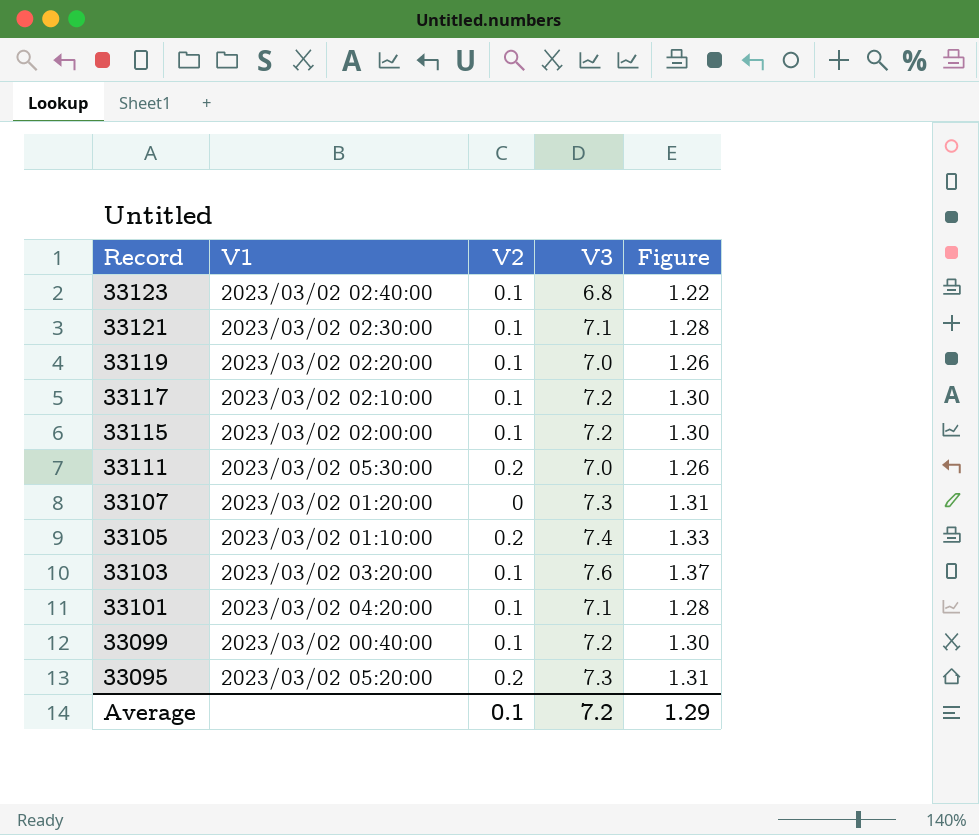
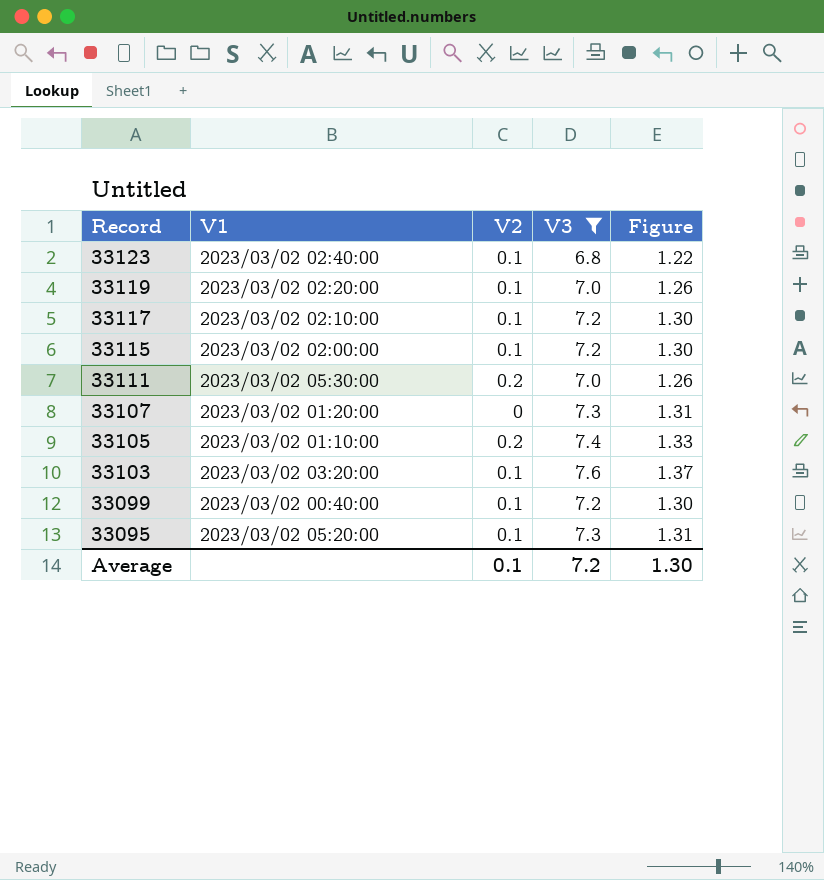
filter: none -> V3 != 7.1
33095 | V2: 0.2 -> 0.1
Average | Figure: 1.29 -> 1.30

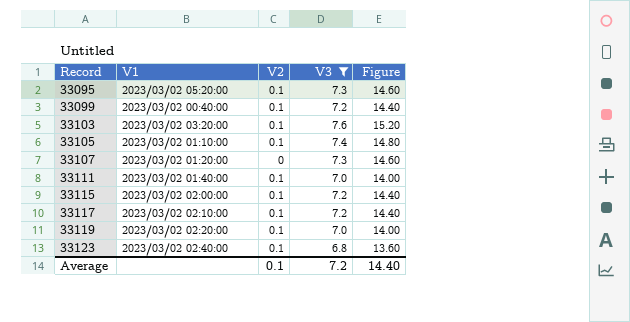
row order: Record descending -> Record ascending
column Figure | formula: [V3] * 0.18 -> [V3] * 2
33105 | V2: 0.2 -> 0.1
33111 | V1: 2023/03/02 05:30:00 -> 2023/03/02 01:40:00
33111 | V2: 0.2 -> 0.1
Average | Figure: 1.30 -> 14.40

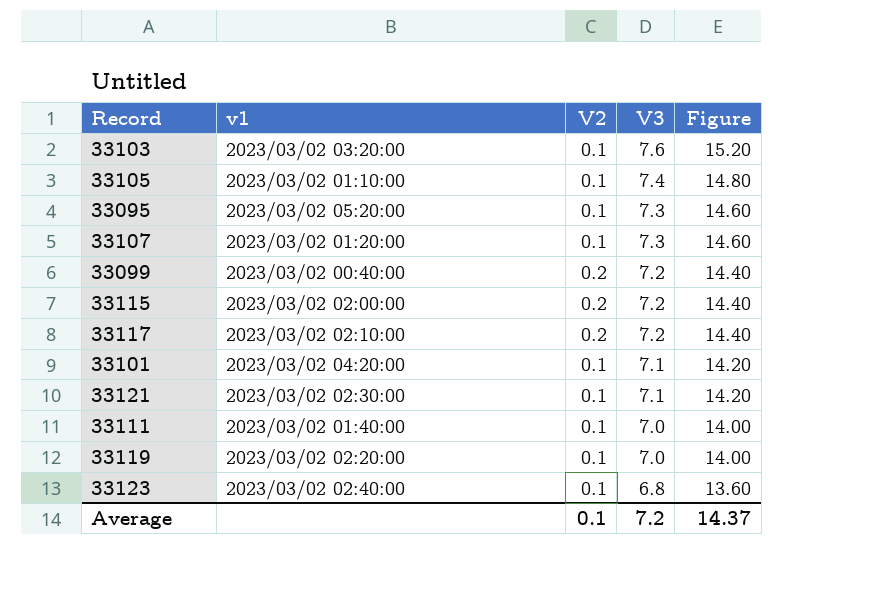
filter: V3 != 7.1 -> none
row order: Record ascending -> V3 descending
column name: V1 -> v1
33107 | V2: 0 -> 0.1
33099 | V2: 0.1 -> 0.2
33115 | V2: 0.1 -> 0.2
33117 | V2: 0.1 -> 0.2
Average | Figure: 14.40 -> 14.37

